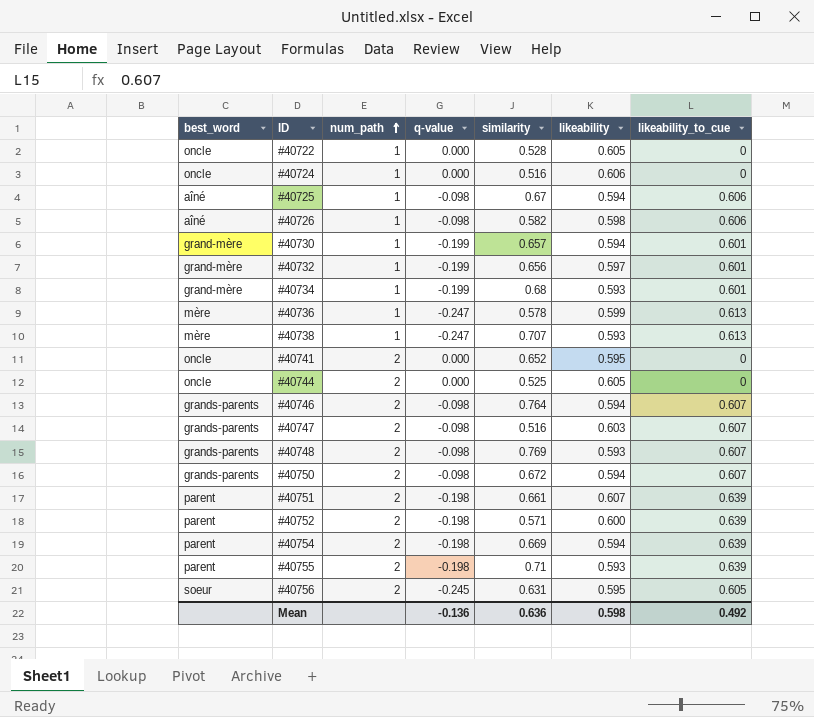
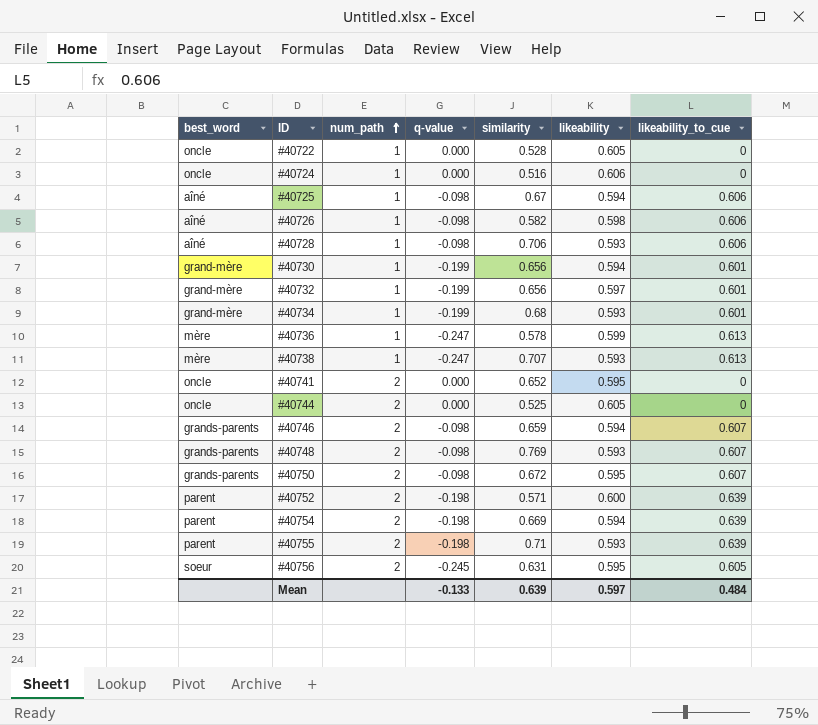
row #40747: grands-parents | 2 | -0.098 | 0.516 | 0.603 | 0.607 -> none
row #40751: parent | 2 | -0.198 | 0.661 | 0.607 | 0.639 -> none
row #40728: none -> aîné | 1 | -0.098 | 0.706 | 0.593 | 0.606
#40730 | similarity: 0.657 -> 0.656
#40746 | similarity: 0.764 -> 0.659
#40750 | likeability: 0.594 -> 0.595
Mean | q-value: -0.136 -> -0.133
Mean | similarity: 0.636 -> 0.639
Mean | likeability: 0.598 -> 0.597
Mean | likeability_to_cue: 0.492 -> 0.484

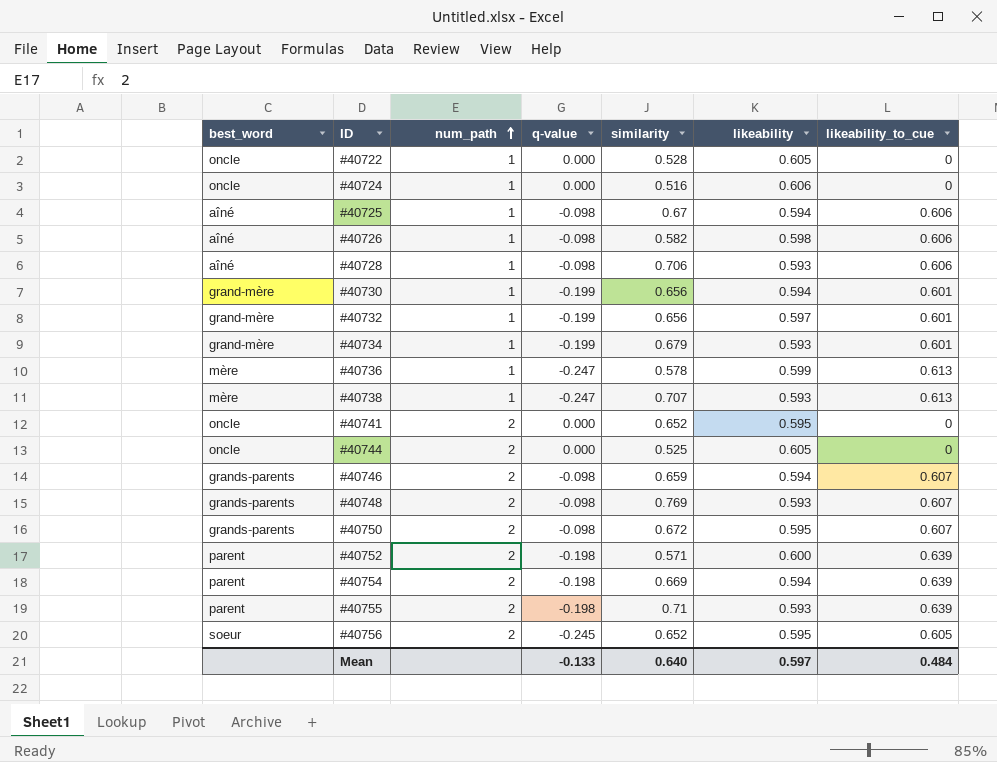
#40734 | similarity: 0.68 -> 0.679
#40756 | similarity: 0.631 -> 0.652
Mean | similarity: 0.639 -> 0.640

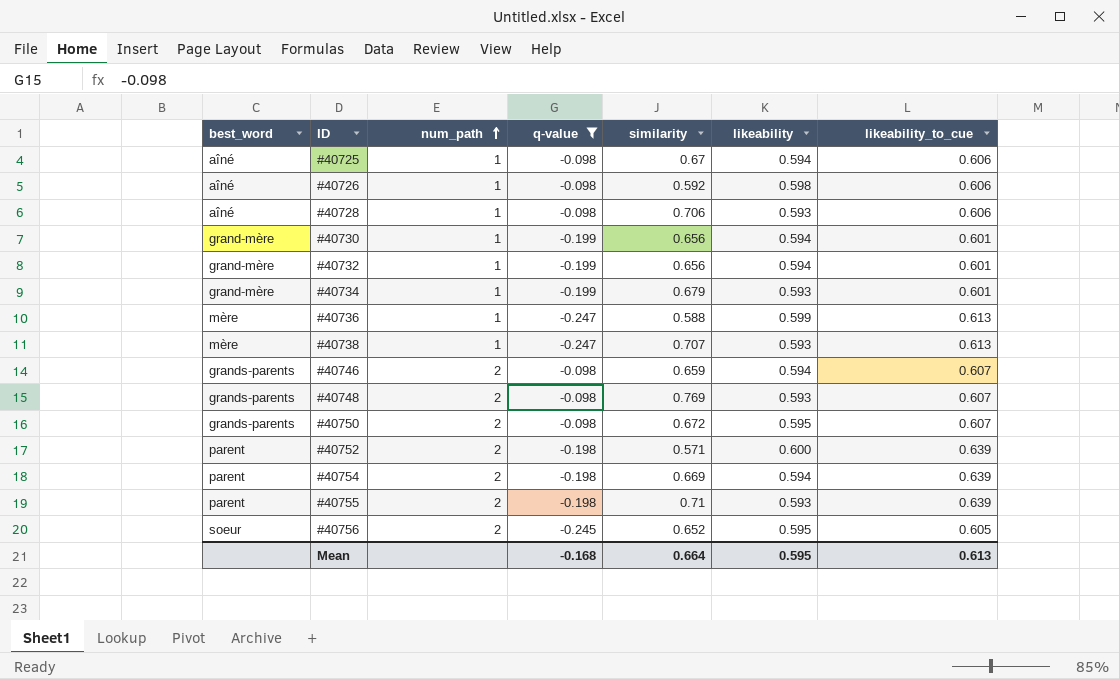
filter: none -> q-value != 0.000
#40726 | similarity: 0.582 -> 0.592
#40732 | likeability: 0.597 -> 0.594
#40736 | similarity: 0.578 -> 0.588
Mean | q-value: -0.133 -> -0.168
Mean | similarity: 0.640 -> 0.664
Mean | likeability: 0.597 -> 0.595
Mean | likeability_to_cue: 0.484 -> 0.613

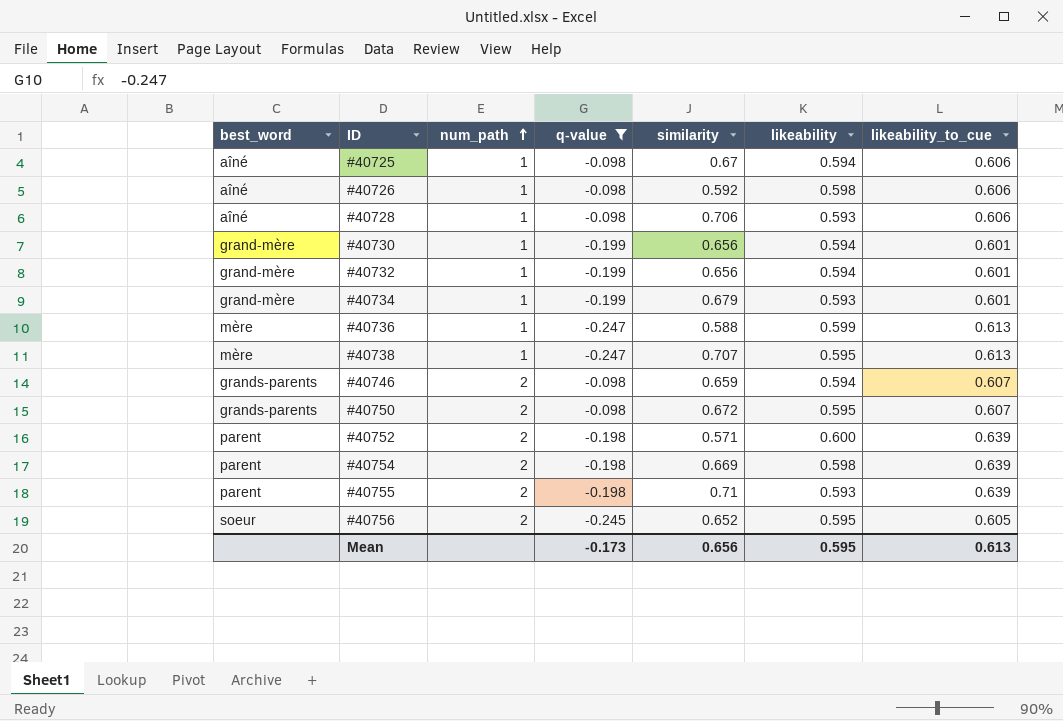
row #40748: grands-parents | 2 | -0.098 | 0.769 | 0.593 | 0.607 -> none
#40738 | likeability: 0.593 -> 0.595
#40754 | likeability: 0.594 -> 0.598
Mean | q-value: -0.168 -> -0.173
Mean | similarity: 0.664 -> 0.656

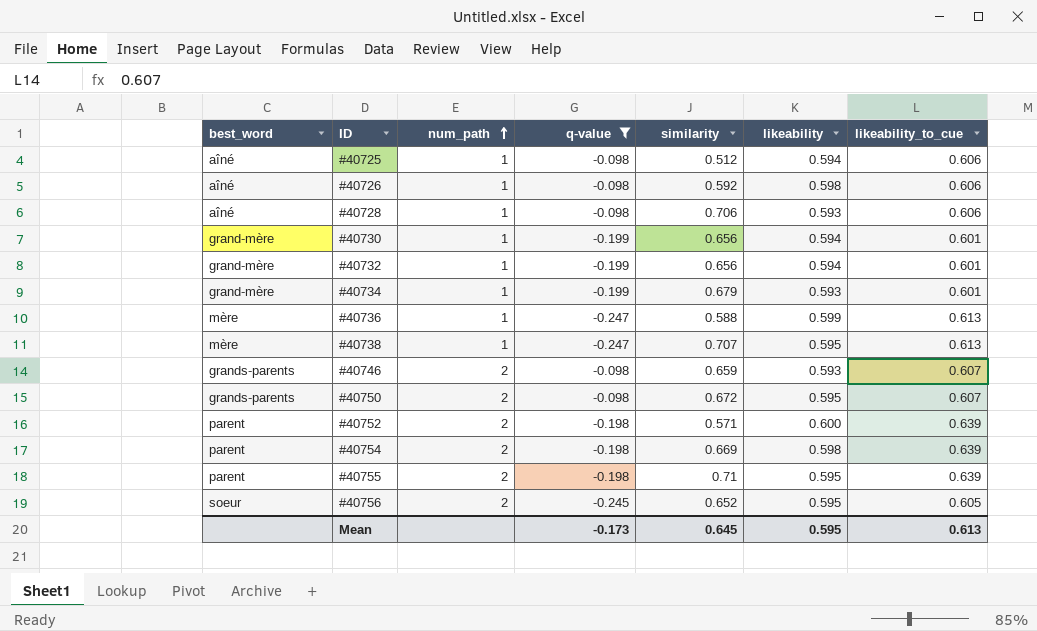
#40725 | similarity: 0.67 -> 0.512
#40746 | likeability: 0.594 -> 0.593
#40755 | likeability: 0.593 -> 0.595
Mean | similarity: 0.656 -> 0.645

